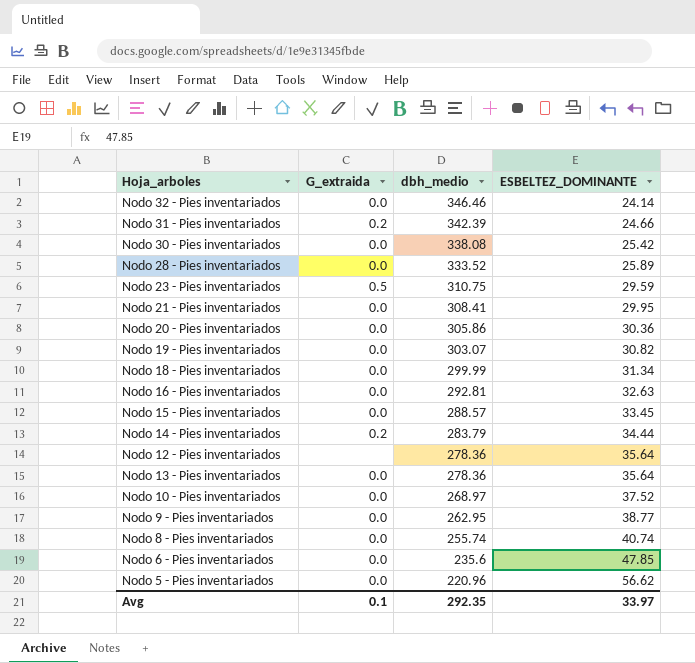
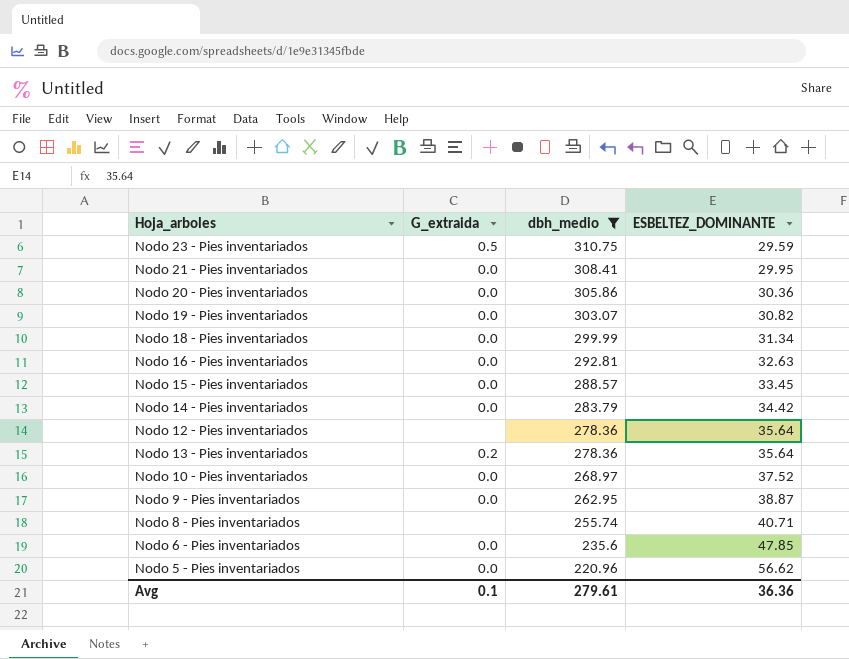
filter: none -> dbh_medio <= 310.75
Nodo 14 - Pies inventariados | G_extraida: 0.2 -> 0.0
Nodo 14 - Pies inventariados | ESBELTEZ_DOMINANTE: 34.44 -> 34.42
Nodo 13 - Pies inventariados | G_extraida: 0.0 -> 0.2
Nodo 9 - Pies inventariados | ESBELTEZ_DOMINANTE: 38.77 -> 38.87
Nodo 8 - Pies inventariados | G_extraida: 0.0 -> none
Nodo 8 - Pies inventariados | ESBELTEZ_DOMINANTE: 40.74 -> 40.71
Avg | dbh_medio: 292.35 -> 279.61
Avg | ESBELTEZ_DOMINANTE: 33.97 -> 36.36

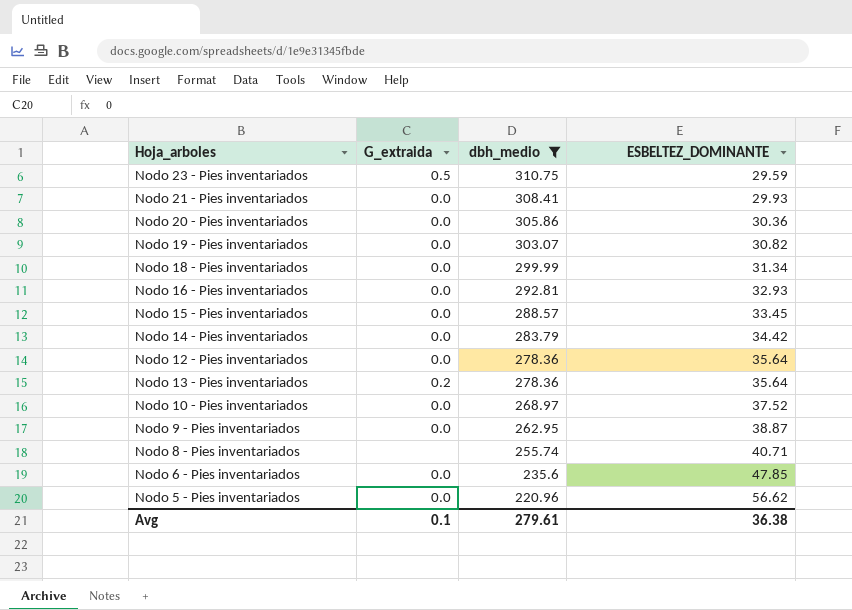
Nodo 21 - Pies inventariados | ESBELTEZ_DOMINANTE: 29.95 -> 29.93
Nodo 16 - Pies inventariados | ESBELTEZ_DOMINANTE: 32.63 -> 32.93
Nodo 12 - Pies inventariados | G_extraida: none -> 0.0
Avg | ESBELTEZ_DOMINANTE: 36.36 -> 36.38

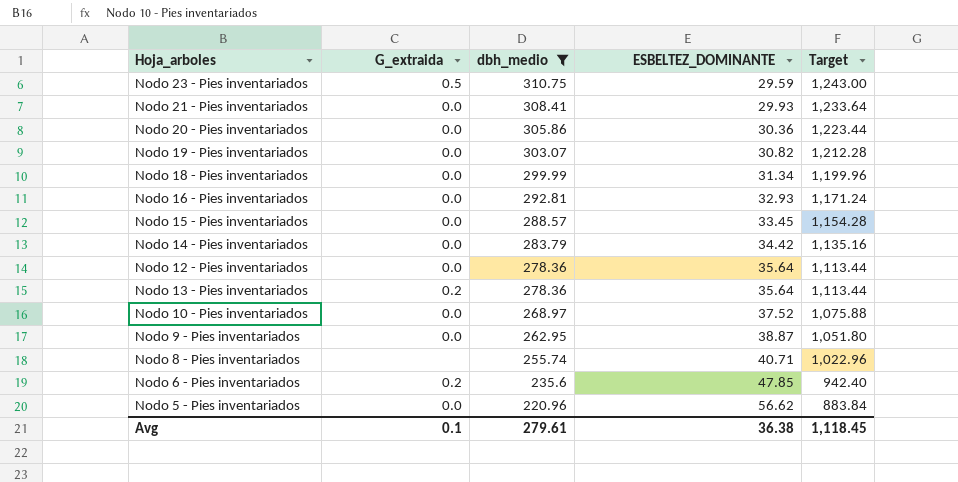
column Target | formula: none -> [dbh_medio] * 4
Nodo 6 - Pies inventariados | G_extraida: 0.0 -> 0.2

